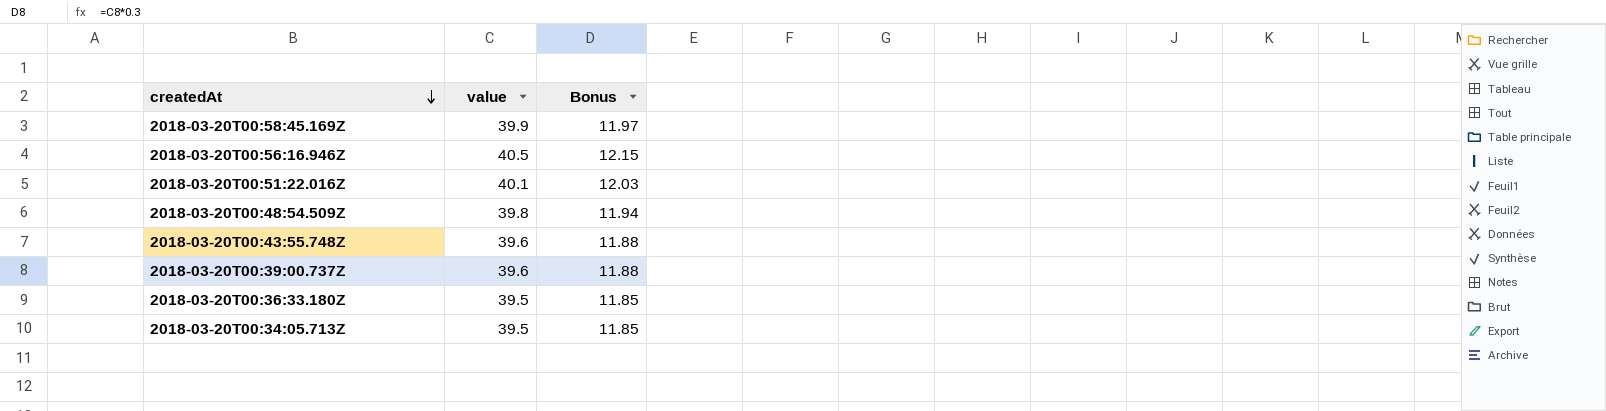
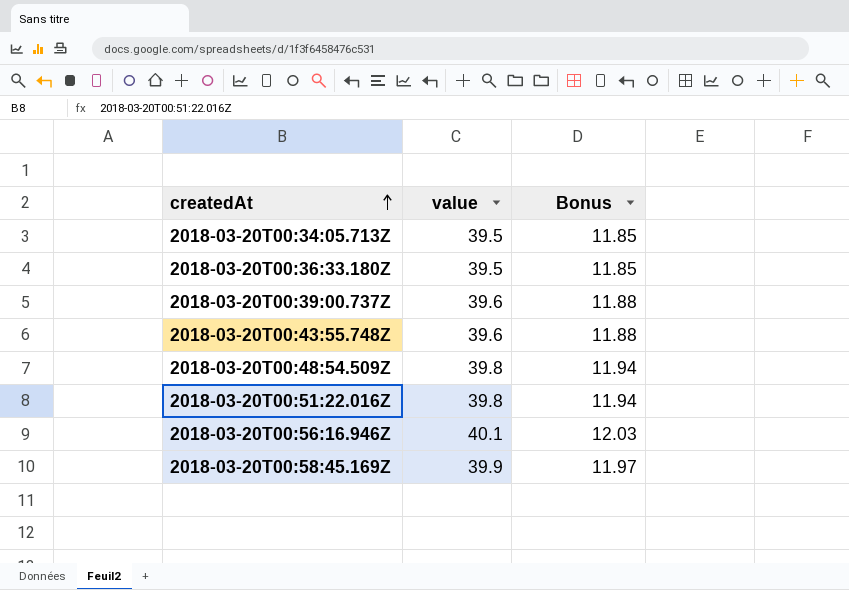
row order: createdAt descending -> createdAt ascending
2018-03-20T00:51:22.016Z | value: 40.1 -> 39.8
2018-03-20T00:51:22.016Z | Bonus: 12.03 -> 11.94
2018-03-20T00:56:16.946Z | value: 40.5 -> 40.1
2018-03-20T00:56:16.946Z | Bonus: 12.15 -> 12.03

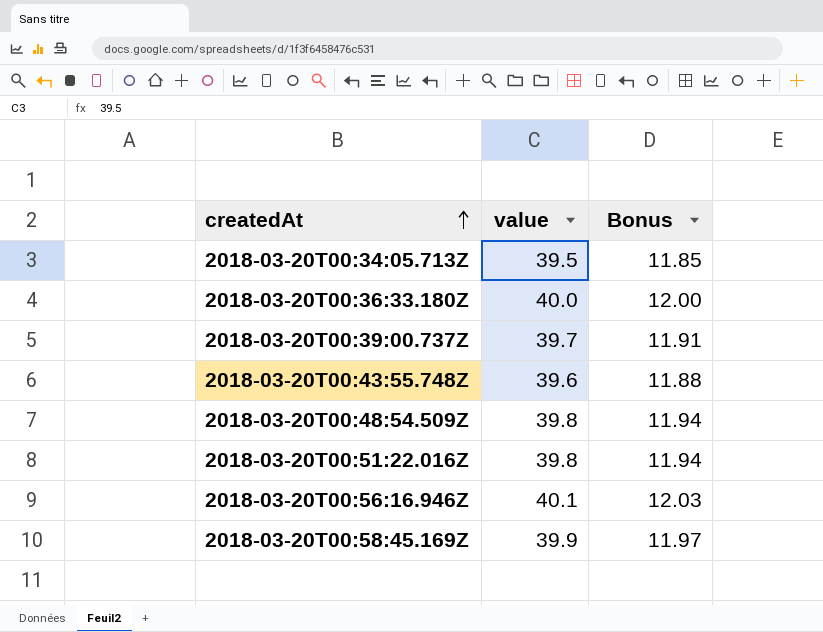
2018-03-20T00:36:33.180Z | value: 39.5 -> 40.0
2018-03-20T00:36:33.180Z | Bonus: 11.85 -> 12.00
2018-03-20T00:39:00.737Z | value: 39.6 -> 39.7
2018-03-20T00:39:00.737Z | Bonus: 11.88 -> 11.91

